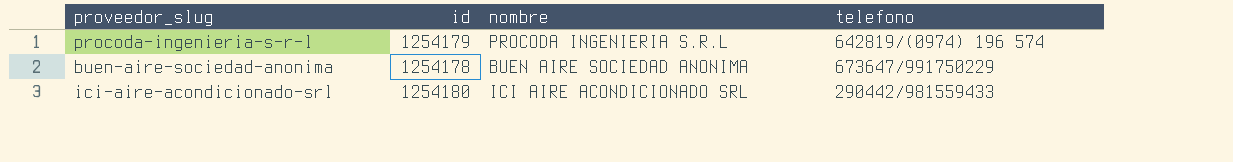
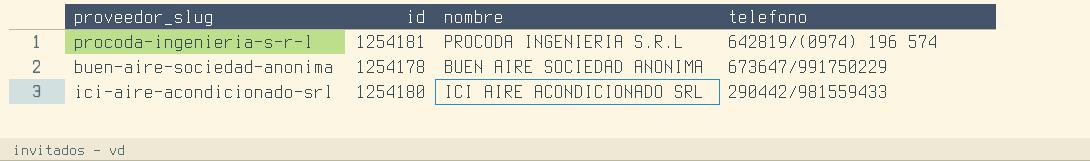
procoda-ingenieria-s-r-l | id: 1254179 -> 1254181

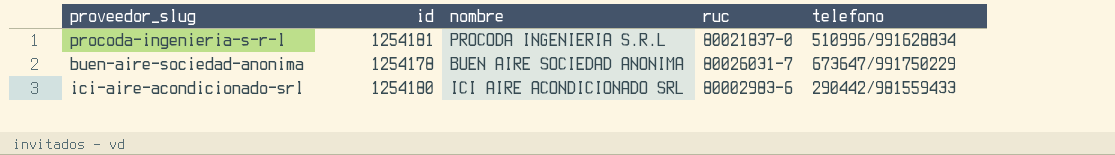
column ruc | position: none -> 4
procoda-ingenieria-s-r-l | telefono: 642819/(0974) 196 574 -> 510996/991628834

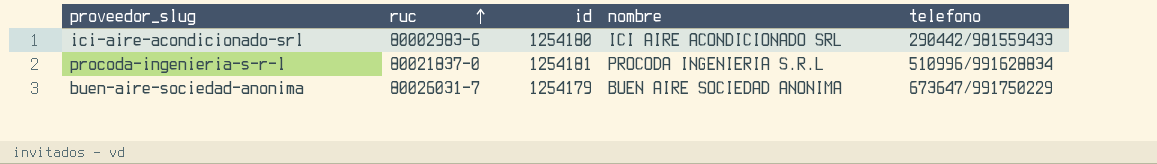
row order: none -> ruc ascending
column ruc | position: 4 -> 2
buen-aire-sociedad-anonima | id: 1254178 -> 1254179

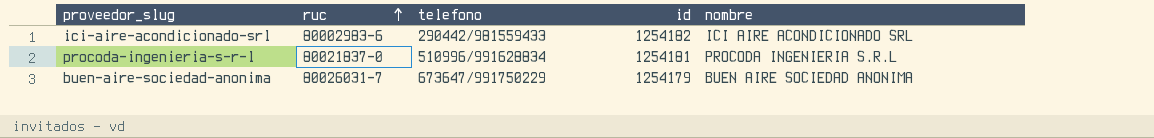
column telefono | position: 5 -> 3
ici-aire-acondicionado-srl | id: 1254180 -> 1254182

